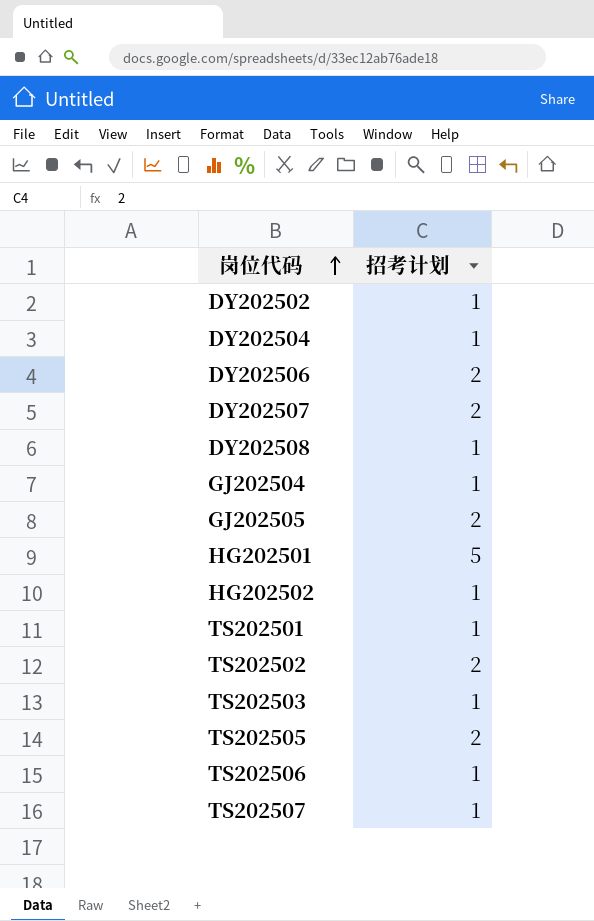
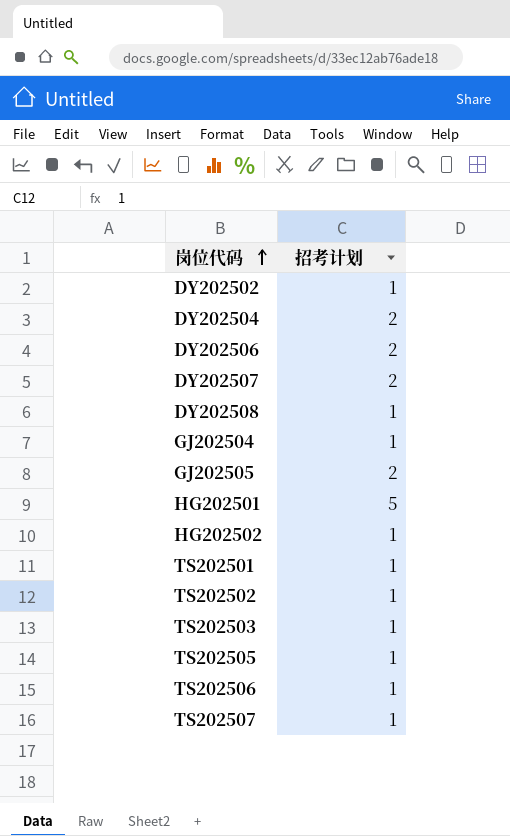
DY202504 | 招考计划: 1 -> 2
TS202502 | 招考计划: 2 -> 1
TS202505 | 招考计划: 2 -> 1

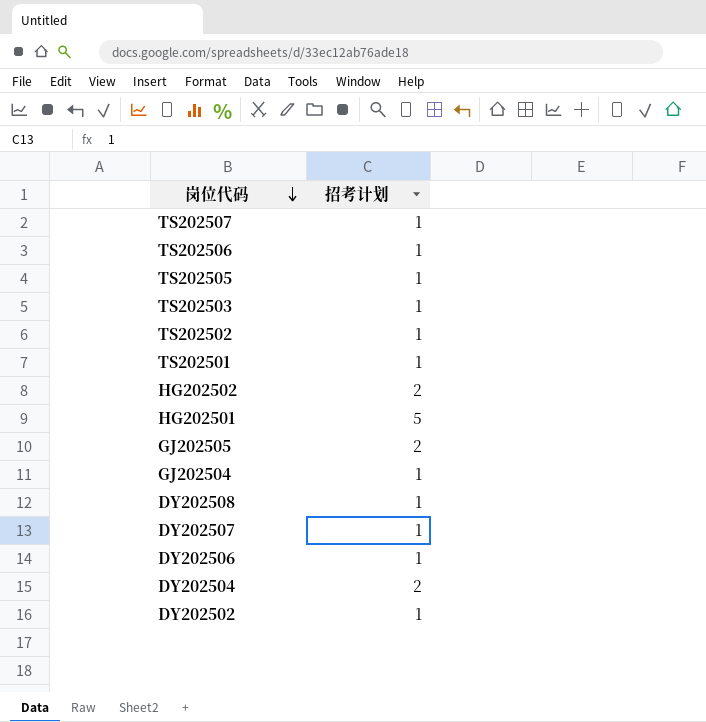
row order: 岗位代码 ascending -> 岗位代码 descending
HG202502 | 招考计划: 1 -> 2
DY202507 | 招考计划: 2 -> 1
DY202506 | 招考计划: 2 -> 1

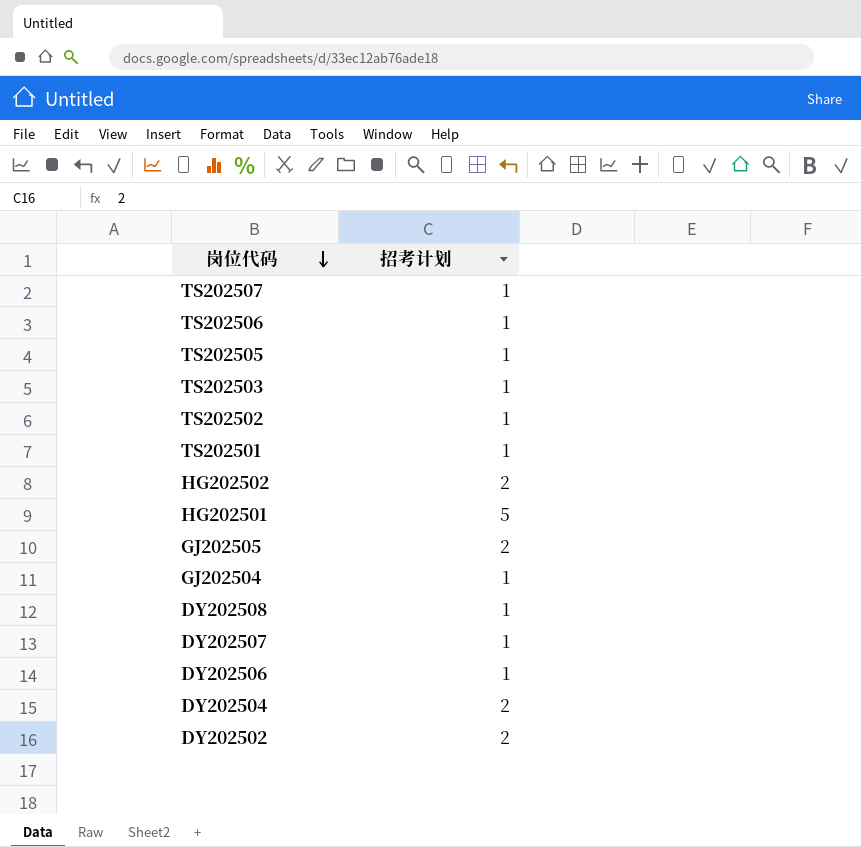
DY202502 | 招考计划: 1 -> 2

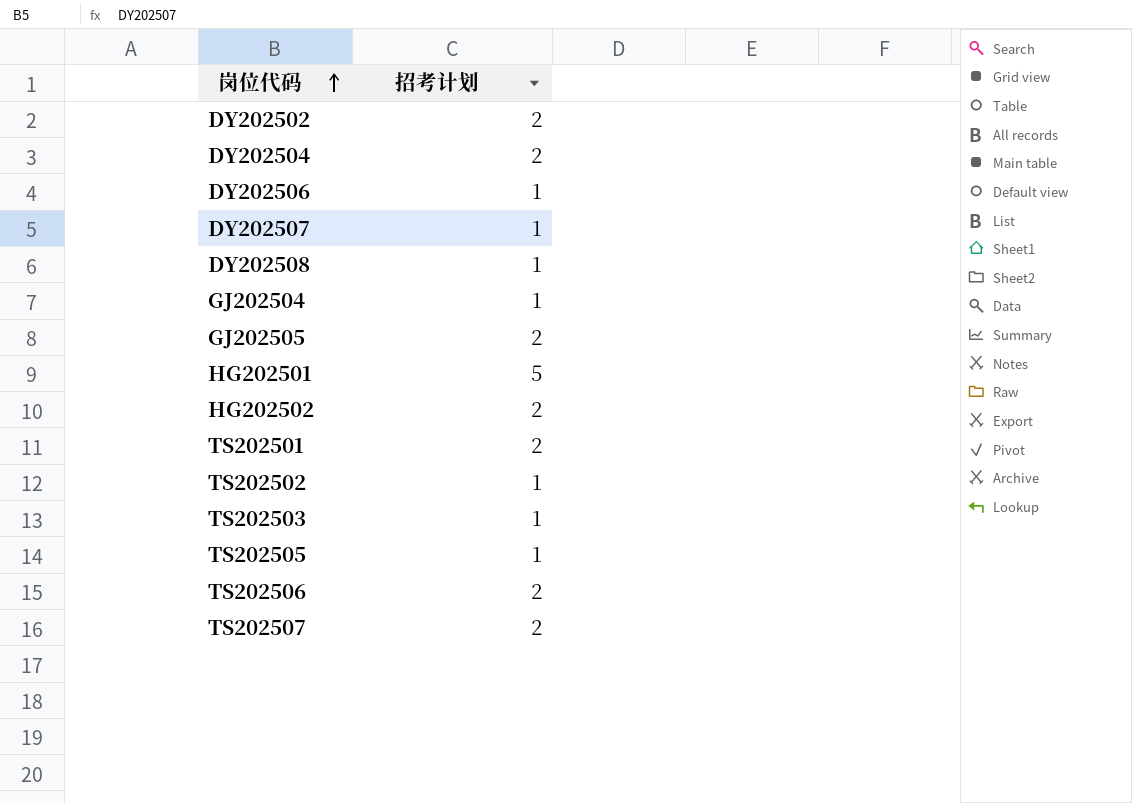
row order: 岗位代码 descending -> 岗位代码 ascending
TS202501 | 招考计划: 1 -> 2
TS202506 | 招考计划: 1 -> 2
TS202507 | 招考计划: 1 -> 2

